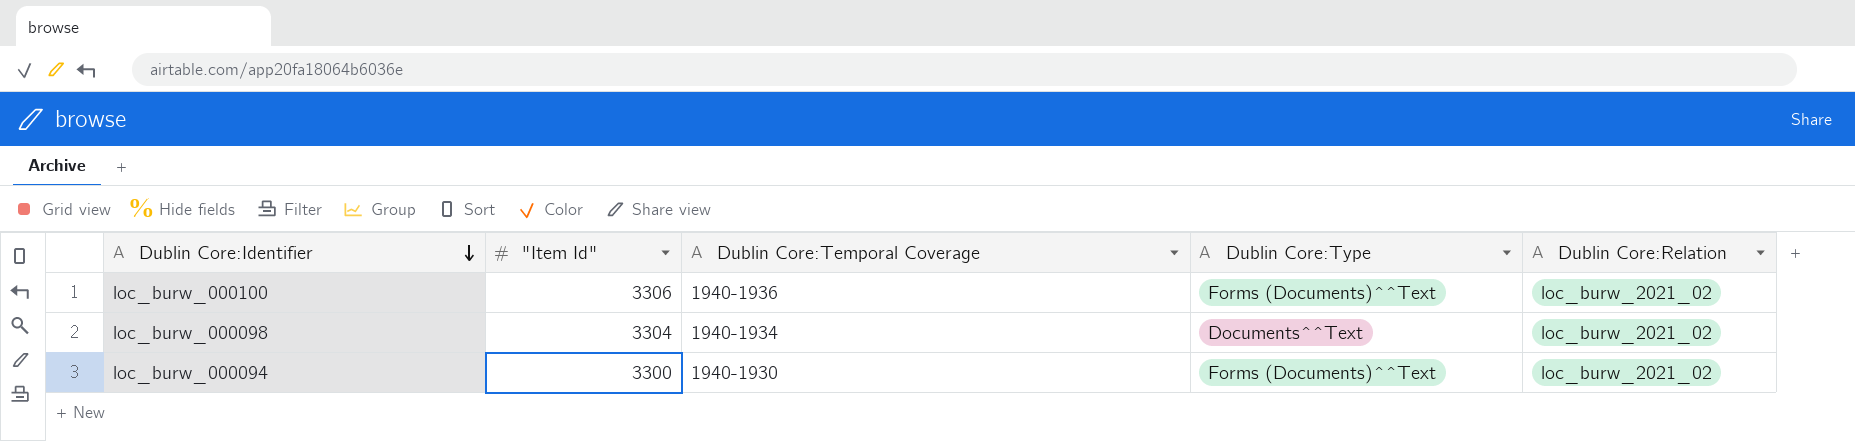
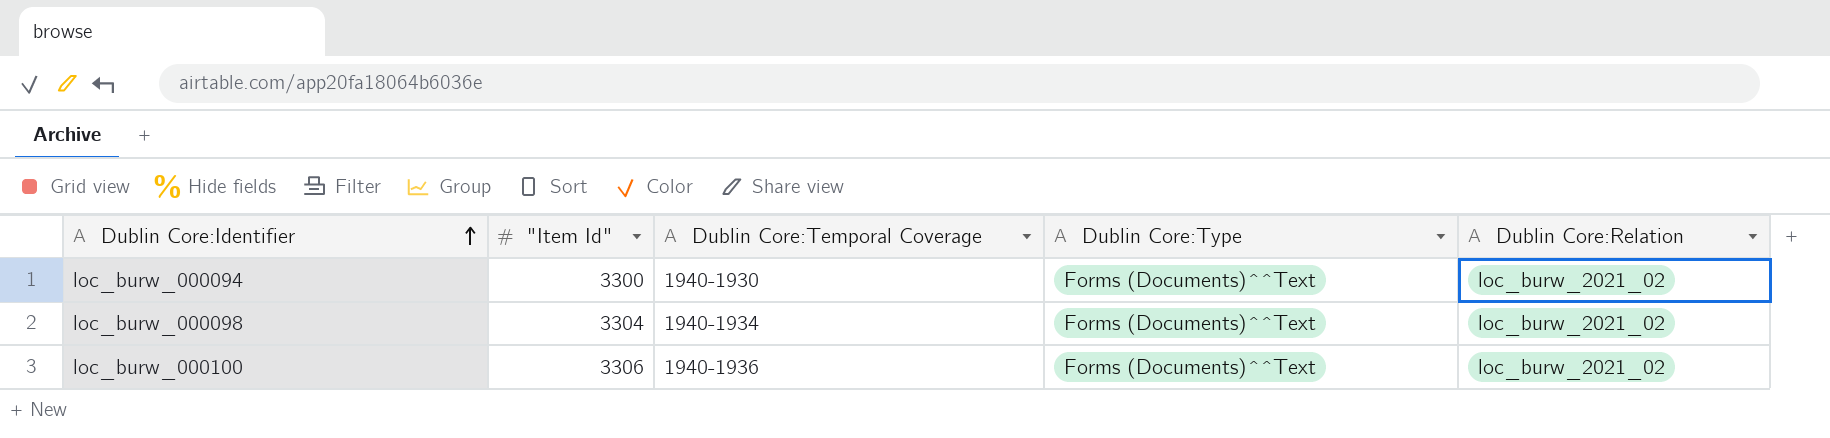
row order: Dublin Core:Identifier descending -> Dublin Core:Identifier ascending
loc_burw_000098 | Dublin Core:Type: Documents^^Text -> Forms (Documents)^^Text

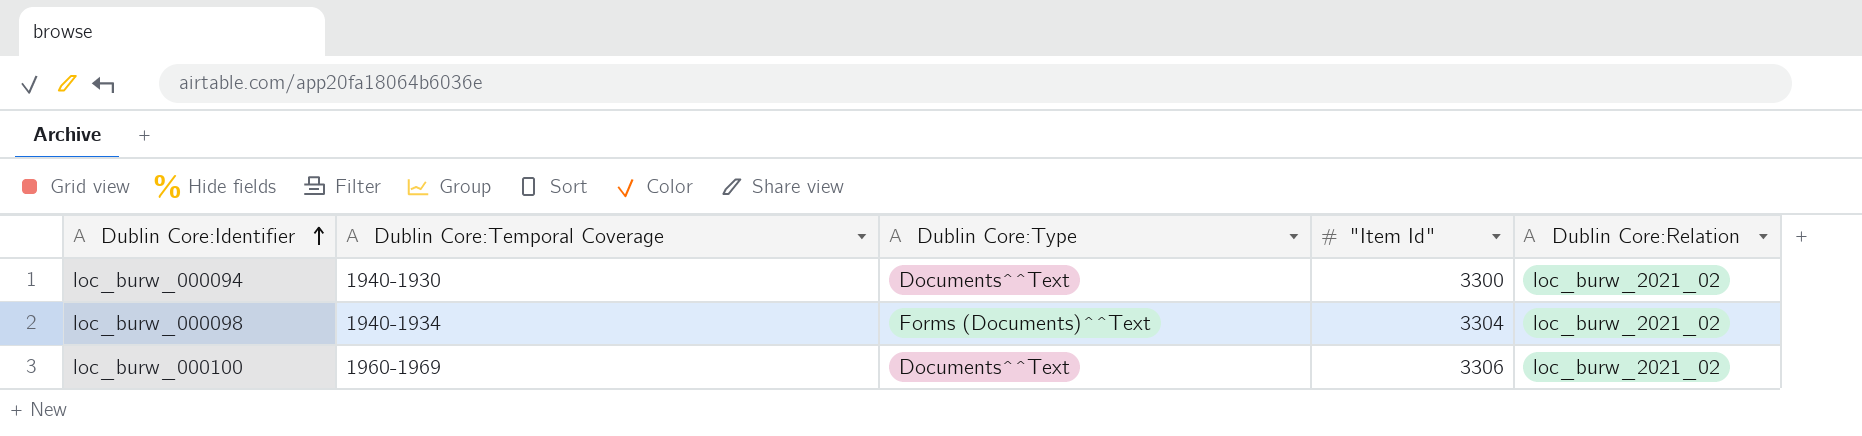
column "Item Id" | position: 2 -> 4
loc_burw_000094 | Dublin Core:Type: Forms (Documents)^^Text -> Documents^^Text
loc_burw_000100 | Dublin Core:Temporal Coverage: 1940-1936 -> 1960-1969
loc_burw_000100 | Dublin Core:Type: Forms (Documents)^^Text -> Documents^^Text

